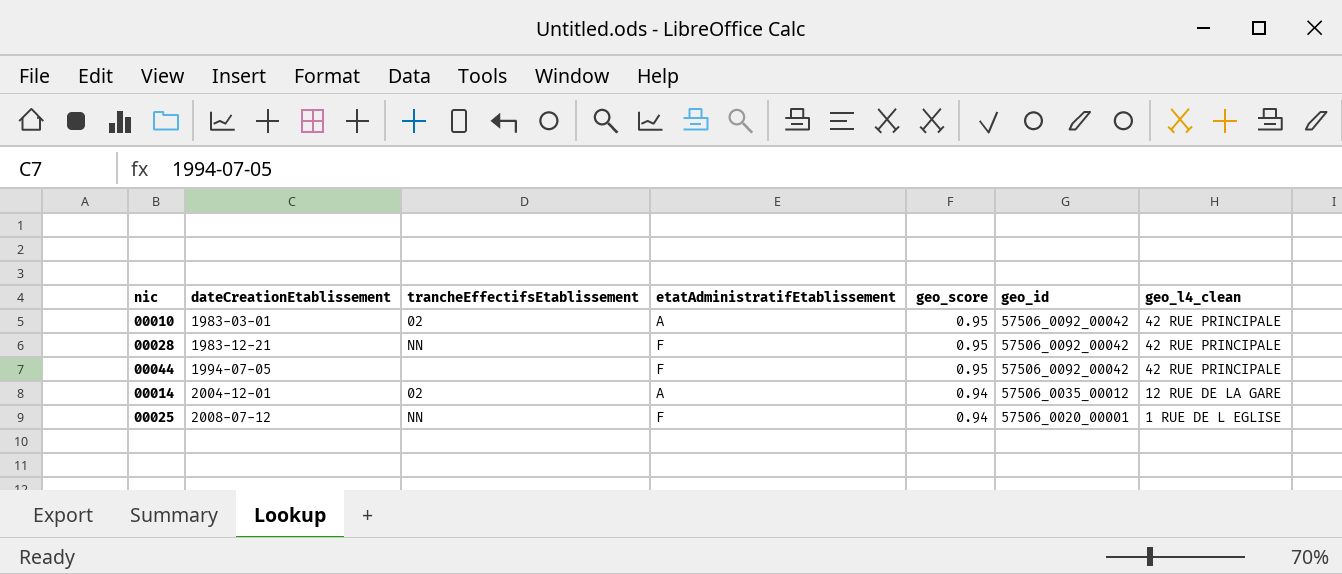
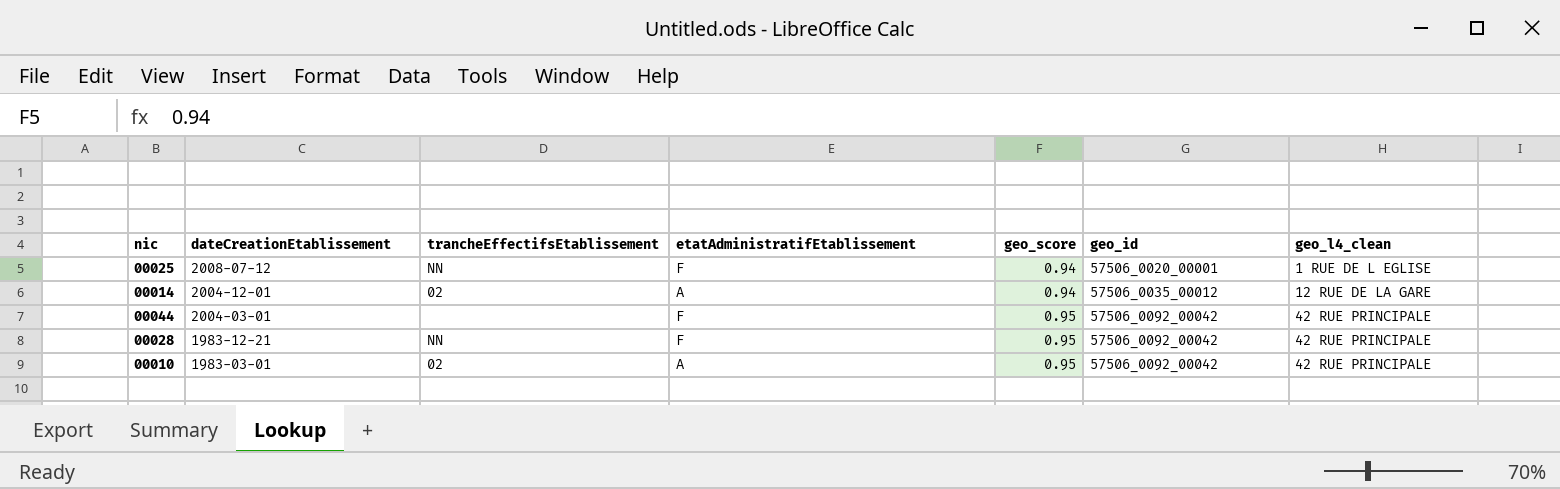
row order: dateCreationEtablissement ascending -> dateCreationEtablissement descending
00044 | dateCreationEtablissement: 1994-07-05 -> 2004-03-01

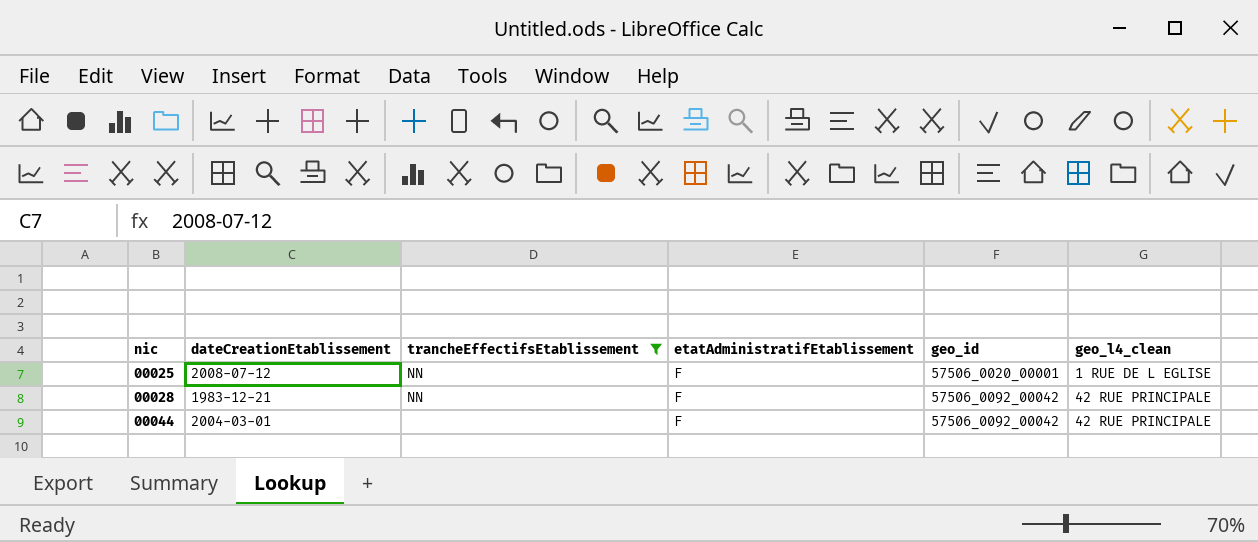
filter: none -> trancheEffectifsEtablissement != 02
row order: dateCreationEtablissement descending -> nic ascending
column geo_score | position: 5 -> none

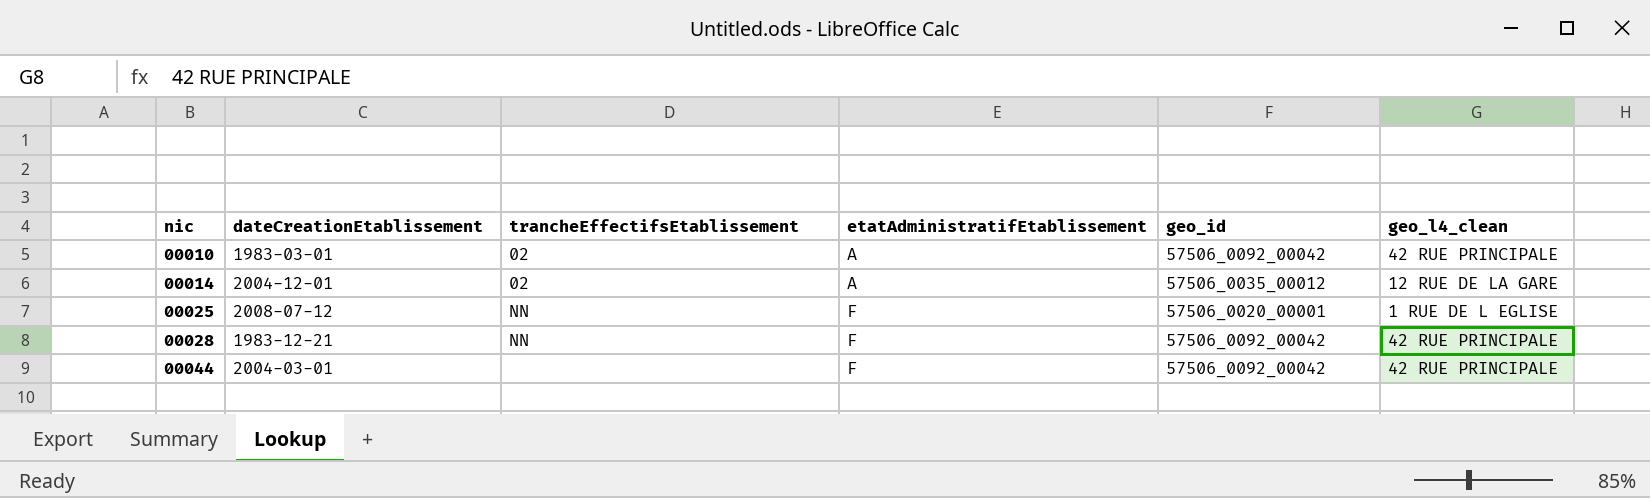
filter: trancheEffectifsEtablissement != 02 -> none

